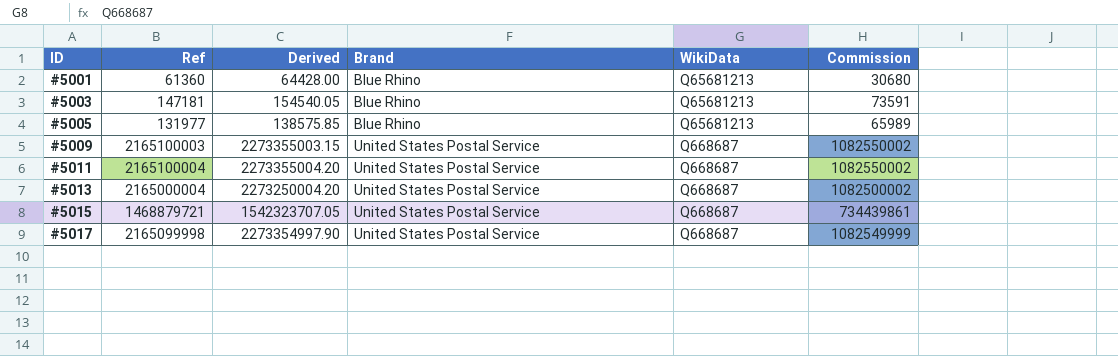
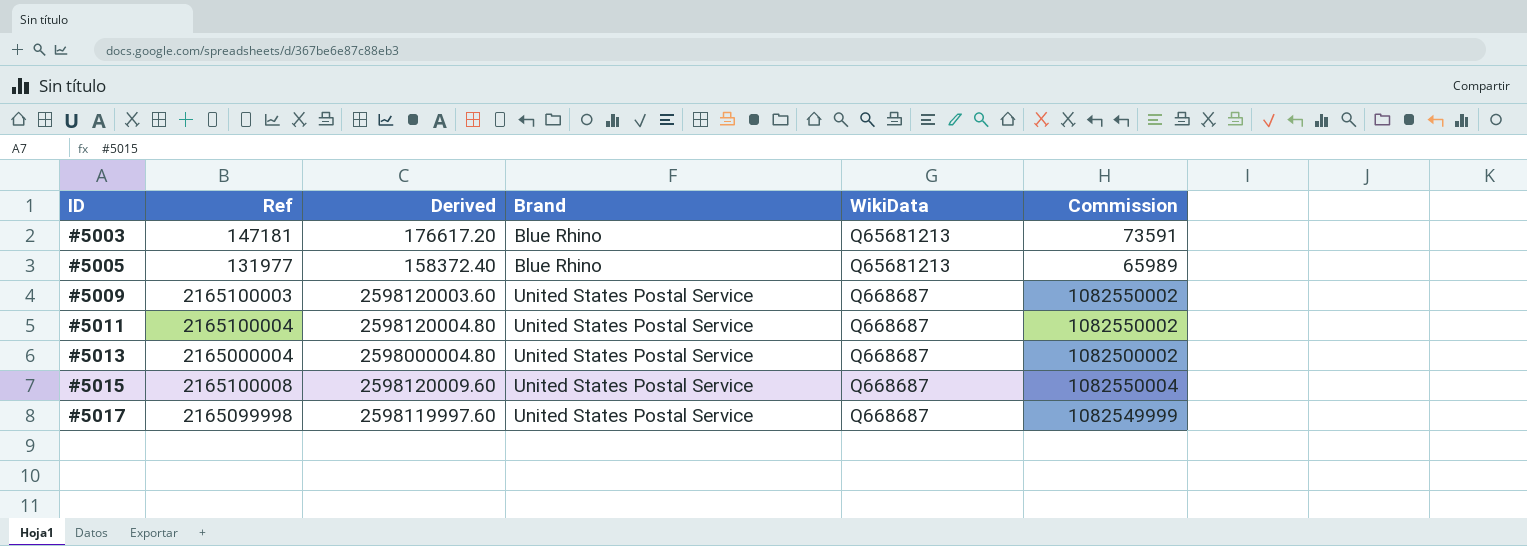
column Derived | formula: [Ref] * 1.05 -> [Ref] * 1.2
row #5001: 61360 | 64428.00 | Blue Rhino | Q65681213 | 30680 -> none
#5015 | Ref: 1468879721 -> 2165100008
#5015 | Commission: 734439861 -> 1082550004

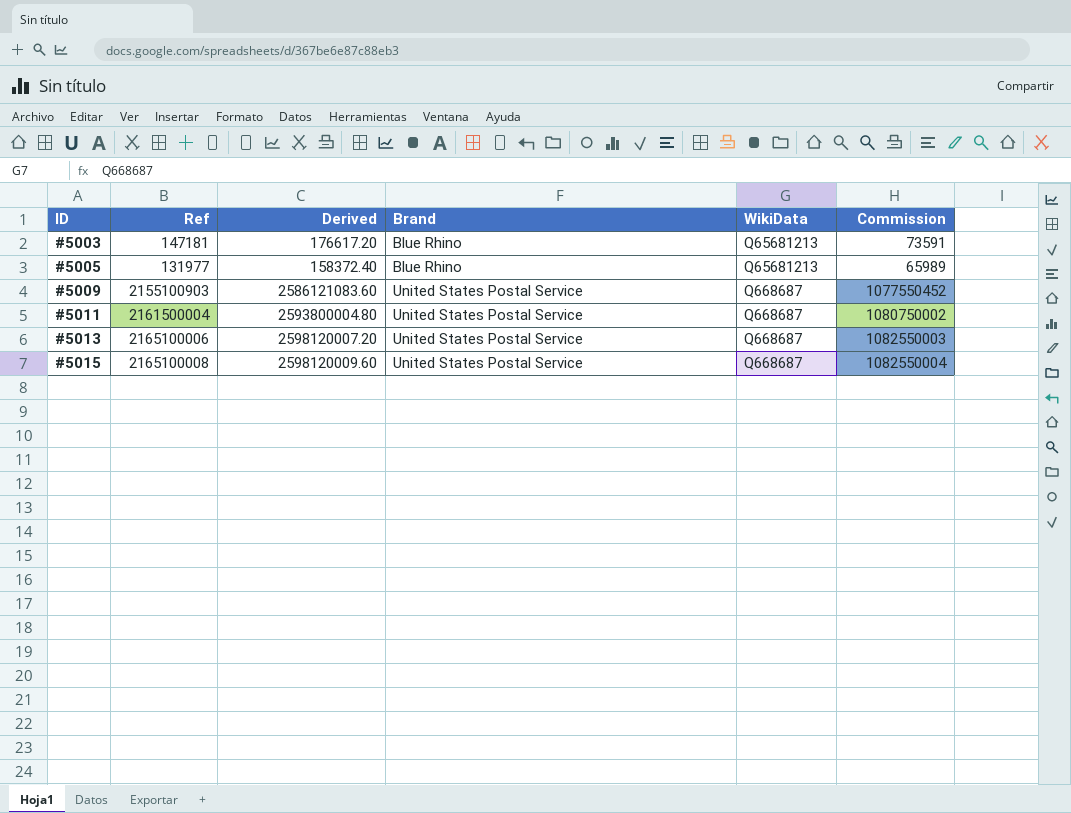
row #5017: 2165099998 | 2598119997.60 | United States Postal Service | Q668687 | 1082549999 -> none
#5009 | Ref: 2165100003 -> 2155100903
#5009 | Derived: 2598120003.60 -> 2586121083.60
#5009 | Commission: 1082550002 -> 1077550452
#5011 | Ref: 2165100004 -> 2161500004
#5011 | Derived: 2598120004.80 -> 2593800004.80
#5011 | Commission: 1082550002 -> 1080750002
#5013 | Ref: 2165000004 -> 2165100006
#5013 | Derived: 2598000004.80 -> 2598120007.20
#5013 | Commission: 1082500002 -> 1082550003

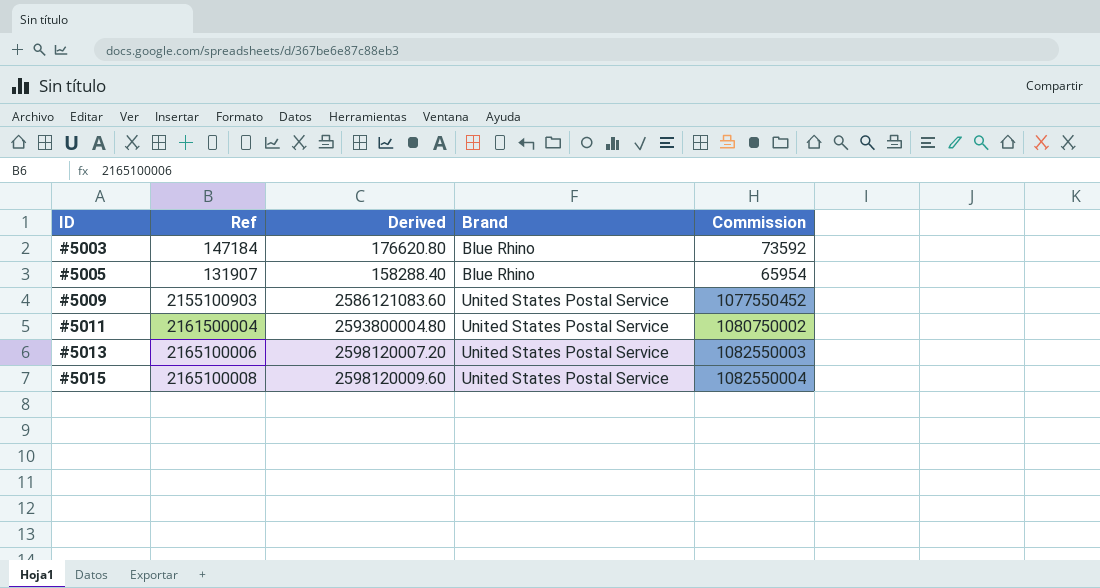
column WikiData | position: 5 -> none
#5003 | Ref: 147181 -> 147184
#5003 | Derived: 176617.20 -> 176620.80
#5003 | Commission: 73591 -> 73592
#5005 | Ref: 131977 -> 131907
#5005 | Derived: 158372.40 -> 158288.40
#5005 | Commission: 65989 -> 65954

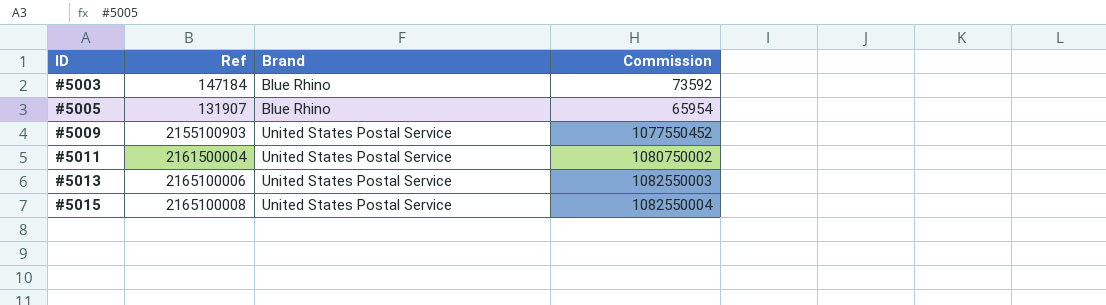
column Derived | formula: [Ref] * 1.2 -> none

